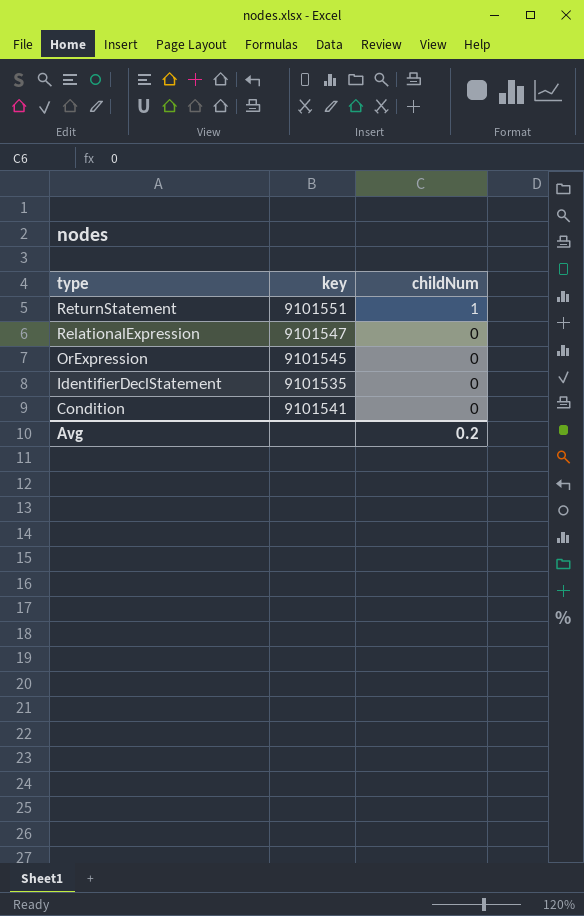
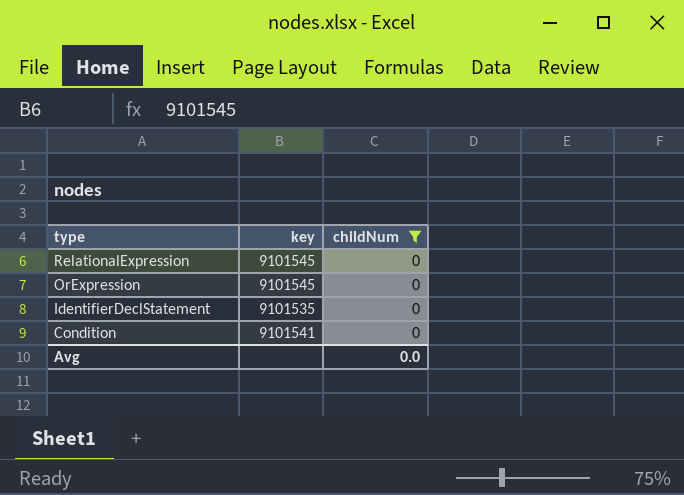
filter: none -> childNum = 0
RelationalExpression | key: 9101547 -> 9101545
Avg | childNum: 0.2 -> 0.0

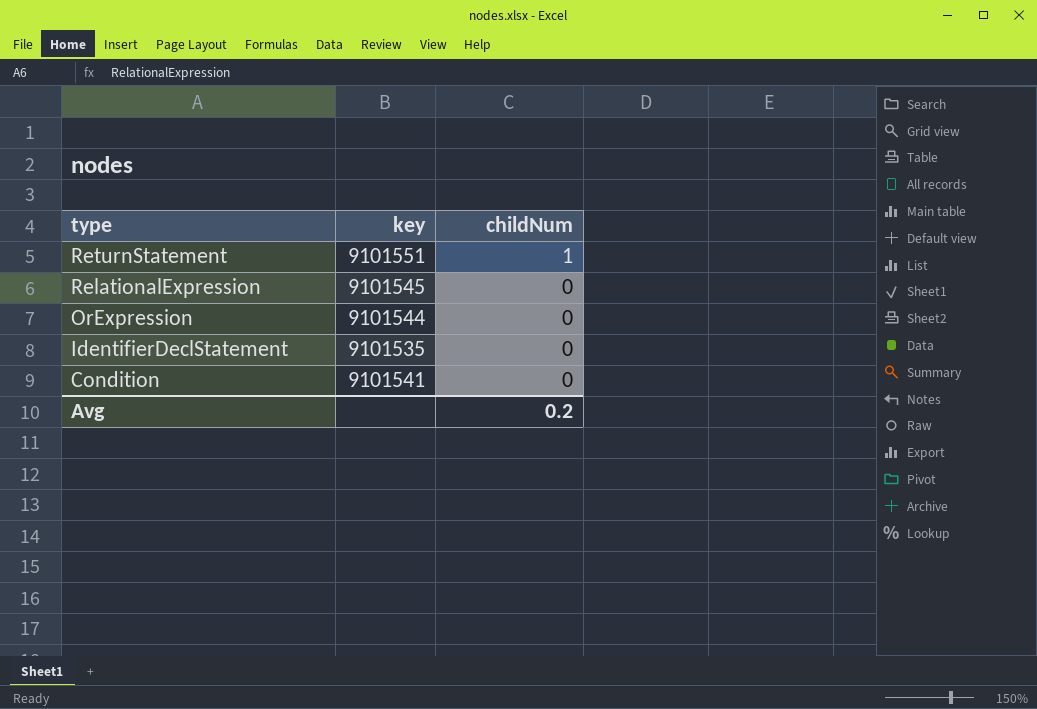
filter: childNum = 0 -> none
OrExpression | key: 9101545 -> 9101544
Avg | childNum: 0.0 -> 0.2

